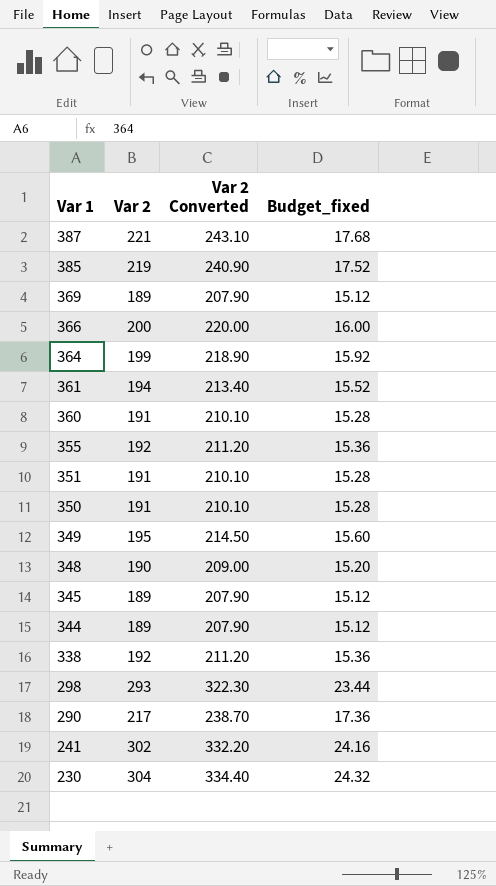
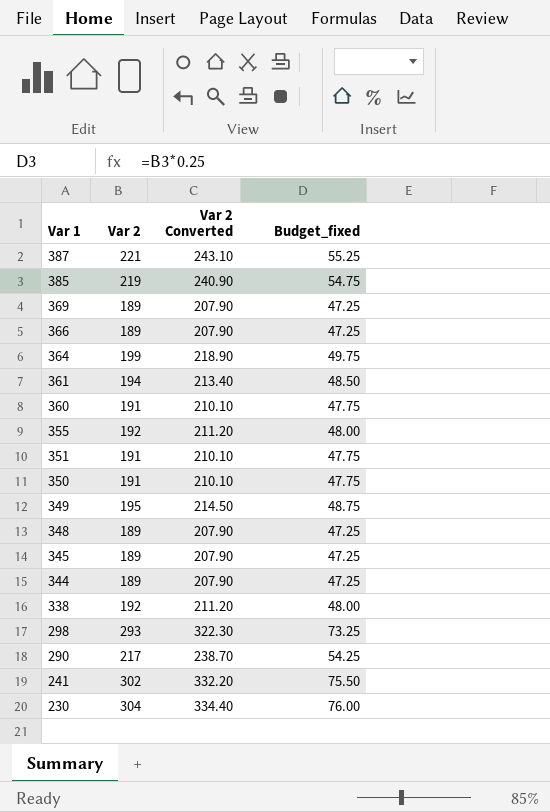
column Budget_fixed | formula: [Var 2] * 0.08 -> [Var 2] * 0.25
366 | Var 2: 200 -> 189
366 | Var 2 Converted: 220.00 -> 207.90
348 | Var 2: 190 -> 189
348 | Var 2 Converted: 209.00 -> 207.90

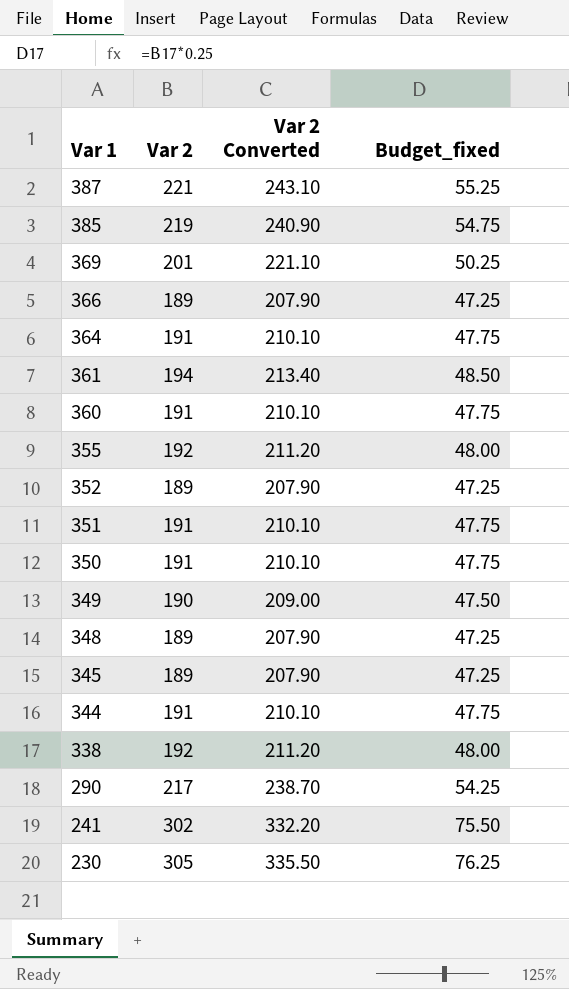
row 298: 293 | 322.30 | 73.25 -> none
369 | Var 2: 189 -> 201
369 | Var 2 Converted: 207.90 -> 221.10
369 | Budget_fixed: 47.25 -> 50.25
364 | Var 2: 199 -> 191
364 | Var 2 Converted: 218.90 -> 210.10
364 | Budget_fixed: 49.75 -> 47.75
row 352: none -> 189 | 207.90 | 47.25
349 | Var 2: 195 -> 190
349 | Var 2 Converted: 214.50 -> 209.00
349 | Budget_fixed: 48.75 -> 47.50
344 | Var 2: 189 -> 191
344 | Var 2 Converted: 207.90 -> 210.10
344 | Budget_fixed: 47.25 -> 47.75
230 | Var 2: 304 -> 305
230 | Var 2 Converted: 334.40 -> 335.50
230 | Budget_fixed: 76.00 -> 76.25

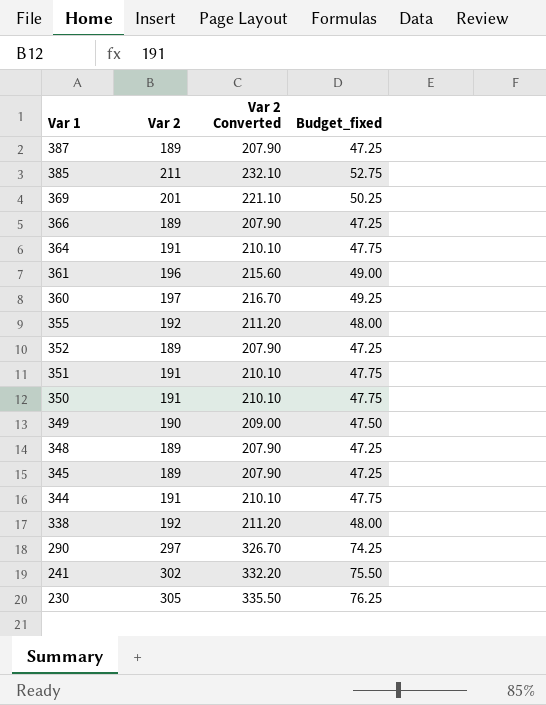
387 | Var 2: 221 -> 189
387 | Var 2 Converted: 243.10 -> 207.90
387 | Budget_fixed: 55.25 -> 47.25
385 | Var 2: 219 -> 211
385 | Var 2 Converted: 240.90 -> 232.10
385 | Budget_fixed: 54.75 -> 52.75
361 | Var 2: 194 -> 196
361 | Var 2 Converted: 213.40 -> 215.60
361 | Budget_fixed: 48.50 -> 49.00
360 | Var 2: 191 -> 197
360 | Var 2 Converted: 210.10 -> 216.70
360 | Budget_fixed: 47.75 -> 49.25
290 | Var 2: 217 -> 297
290 | Var 2 Converted: 238.70 -> 326.70
290 | Budget_fixed: 54.25 -> 74.25

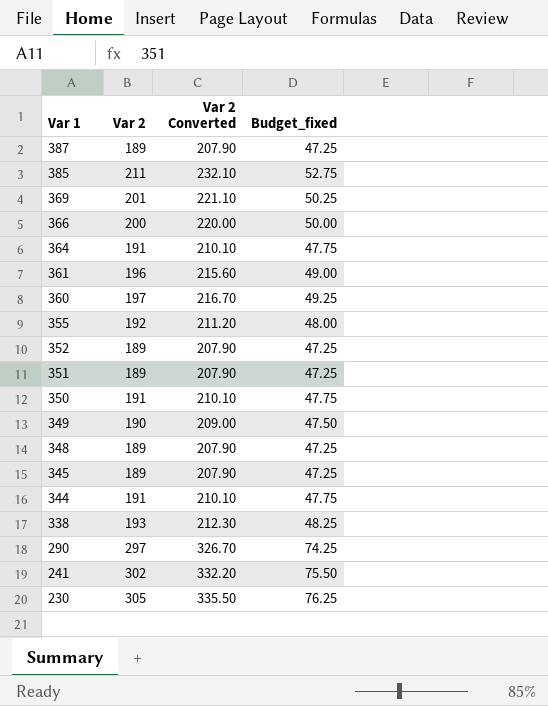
366 | Var 2: 189 -> 200
366 | Var 2 Converted: 207.90 -> 220.00
366 | Budget_fixed: 47.25 -> 50.00
351 | Var 2: 191 -> 189
351 | Var 2 Converted: 210.10 -> 207.90
351 | Budget_fixed: 47.75 -> 47.25
338 | Var 2: 192 -> 193
338 | Var 2 Converted: 211.20 -> 212.30
338 | Budget_fixed: 48.00 -> 48.25

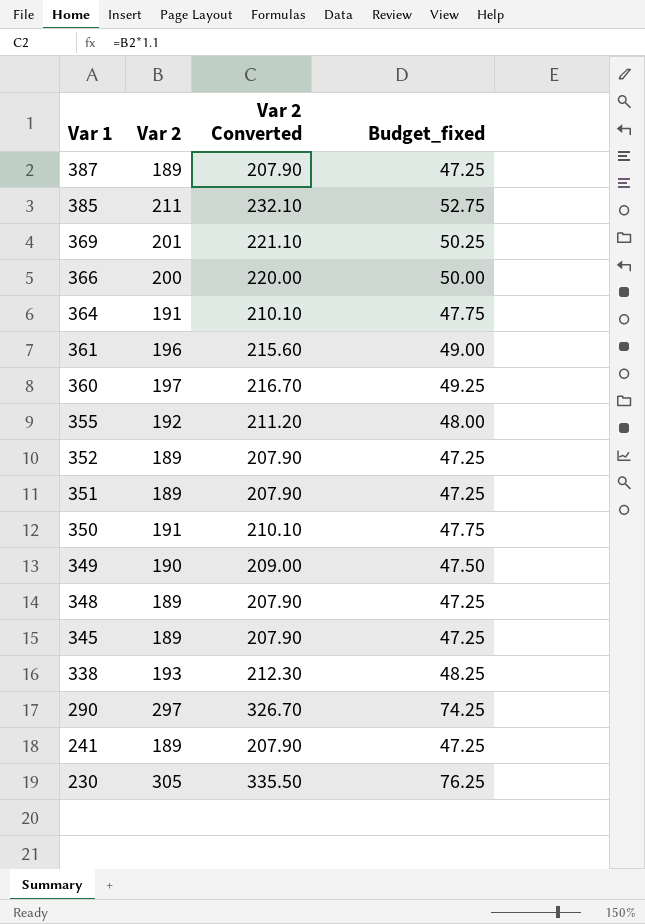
row 344: 191 | 210.10 | 47.75 -> none
241 | Var 2: 302 -> 189
241 | Var 2 Converted: 332.20 -> 207.90
241 | Budget_fixed: 75.50 -> 47.25

